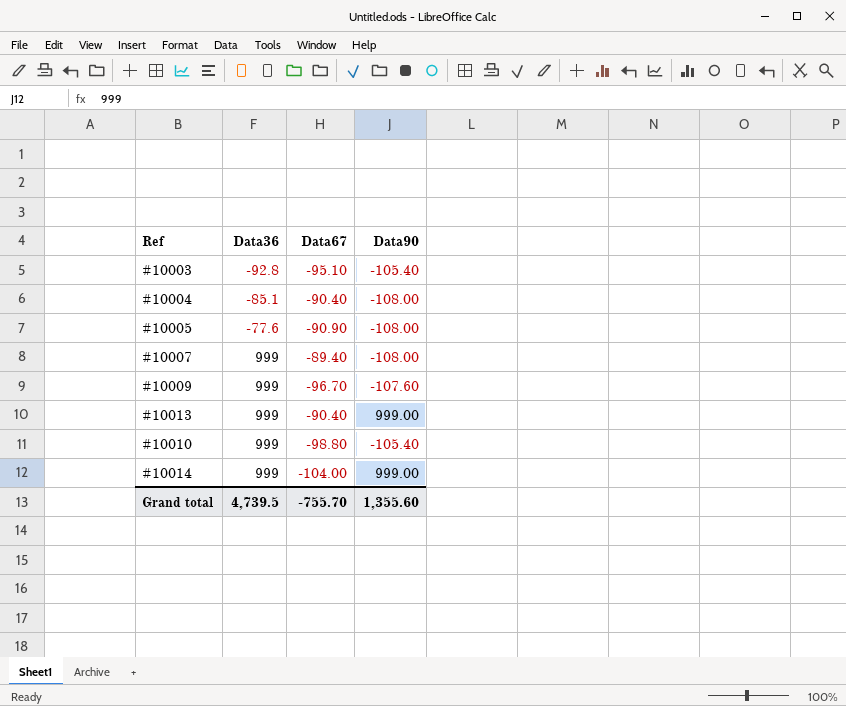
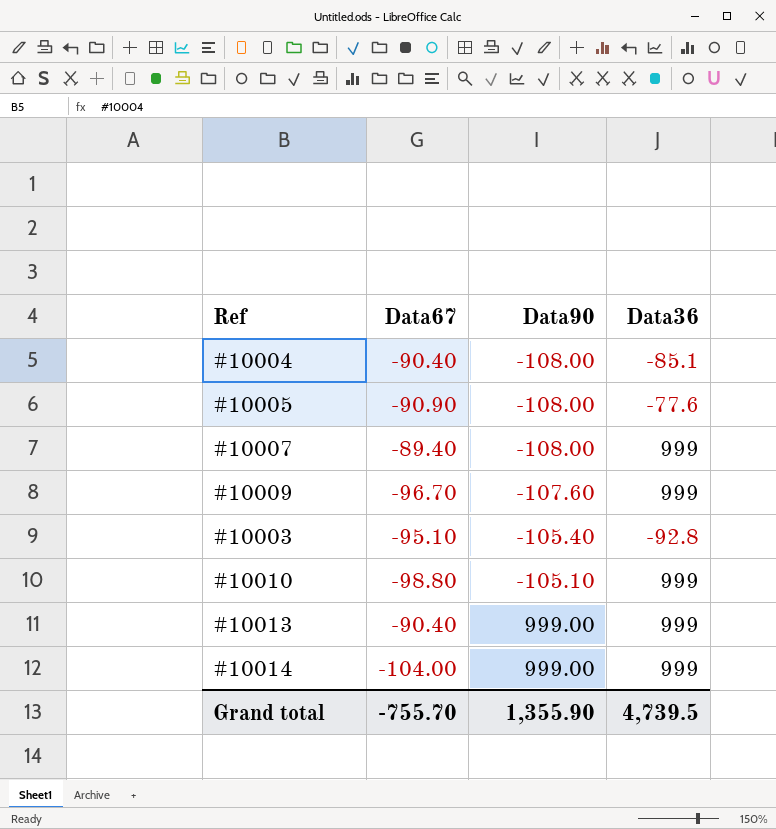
row order: Data36 ascending -> Data90 ascending
column Data36 | position: 2 -> 4
#10010 | Data90: -105.40 -> -105.10
Grand total | Data90: 1,355.60 -> 1,355.90

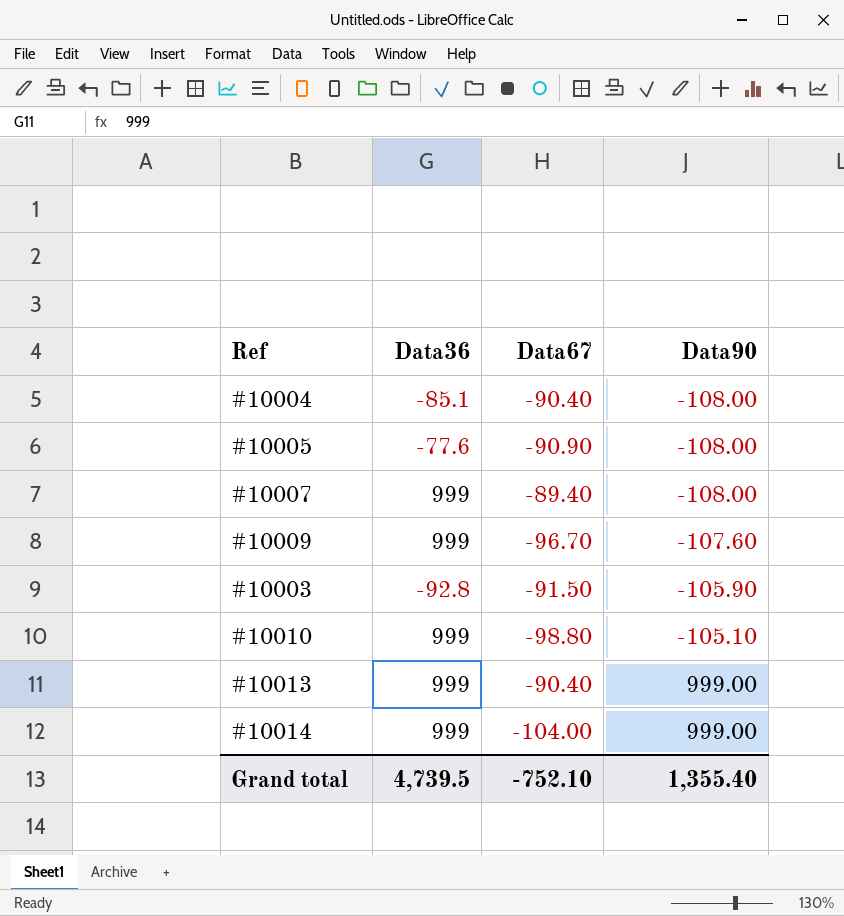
column Data36 | position: 4 -> 2
#10003 | Data67: -95.10 -> -91.50
#10003 | Data90: -105.40 -> -105.90
Grand total | Data67: -755.70 -> -752.10
Grand total | Data90: 1,355.90 -> 1,355.40

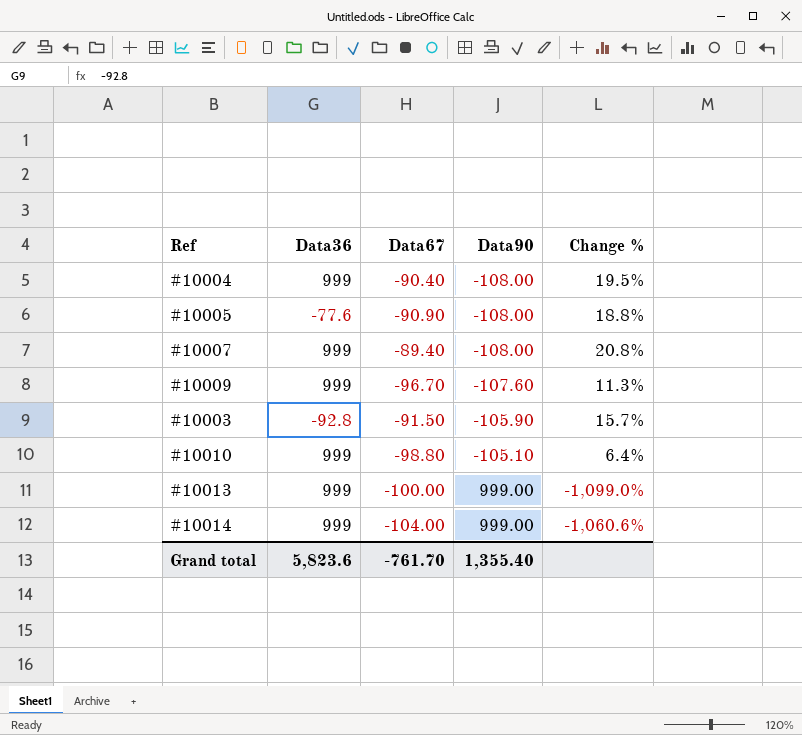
column Change % | formula: none -> ([Data90] - [Data67]) / [Data67]
#10004 | Data36: -85.1 -> 999
#10013 | Data67: -90.40 -> -100.00
Grand total | Data36: 4,739.5 -> 5,823.6
Grand total | Data67: -752.10 -> -761.70

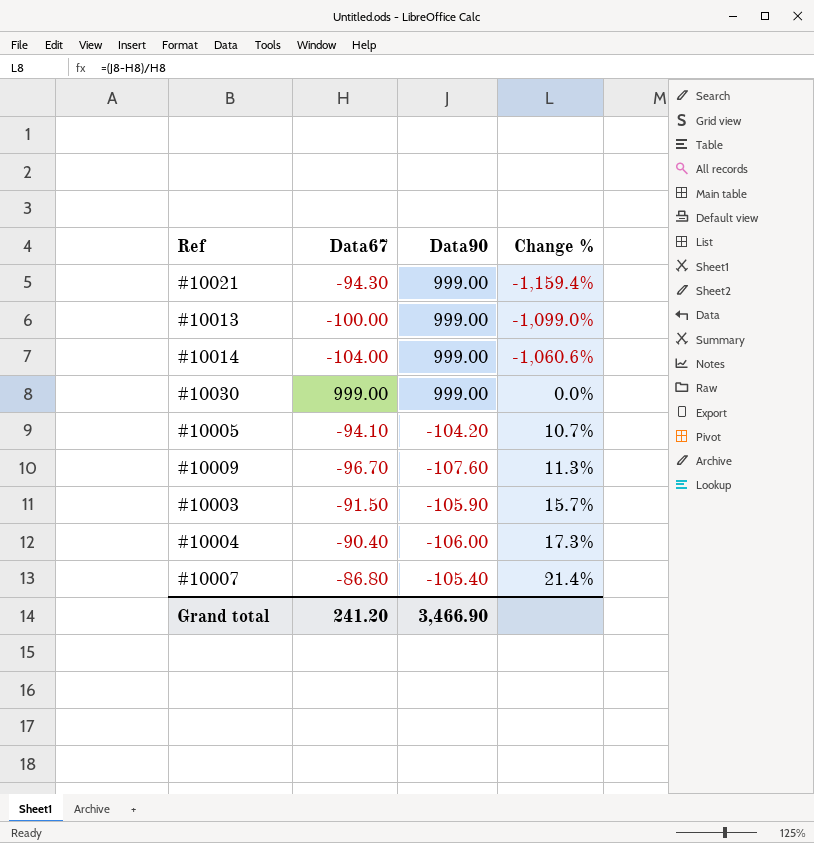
row order: Data90 ascending -> Change % ascending
column Data36 | position: 2 -> none
row #10010: 999 | -98.80 | -105.10 | 6.4% -> none
row #10021: none -> -94.30 | 999.00 | -1,159.4%
row #10030: none -> 999.00 | 999.00 | 0.0%
#10005 | Data67: -90.90 -> -94.10
#10005 | Data90: -108.00 -> -104.20
#10005 | Change %: 18.8% -> 10.7%
#10004 | Data90: -108.00 -> -106.00
#10004 | Change %: 19.5% -> 17.3%
#10007 | Data67: -89.40 -> -86.80
#10007 | Data90: -108.00 -> -105.40
#10007 | Change %: 20.8% -> 21.4%
Grand total | Data67: -761.70 -> 241.20
Grand total | Data90: 1,355.40 -> 3,466.90

